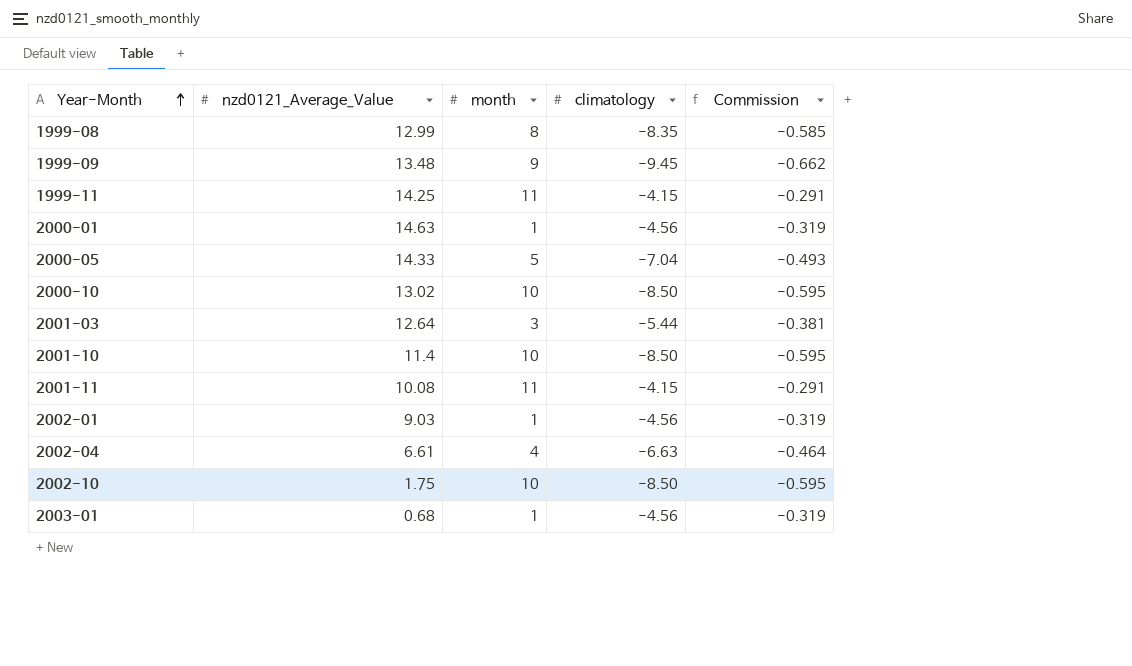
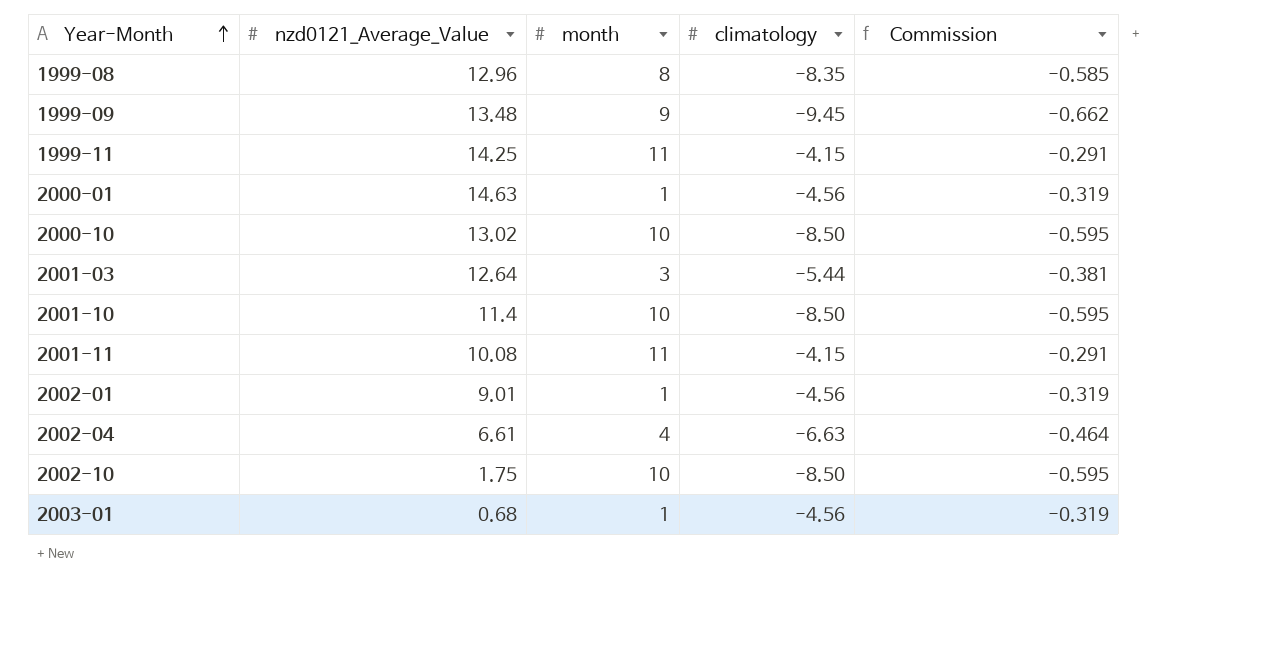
row 2000-05: 14.33 | 5 | -7.04 | -0.493 -> none
1999-08 | nzd0121_Average_Value: 12.99 -> 12.96
2002-01 | nzd0121_Average_Value: 9.03 -> 9.01

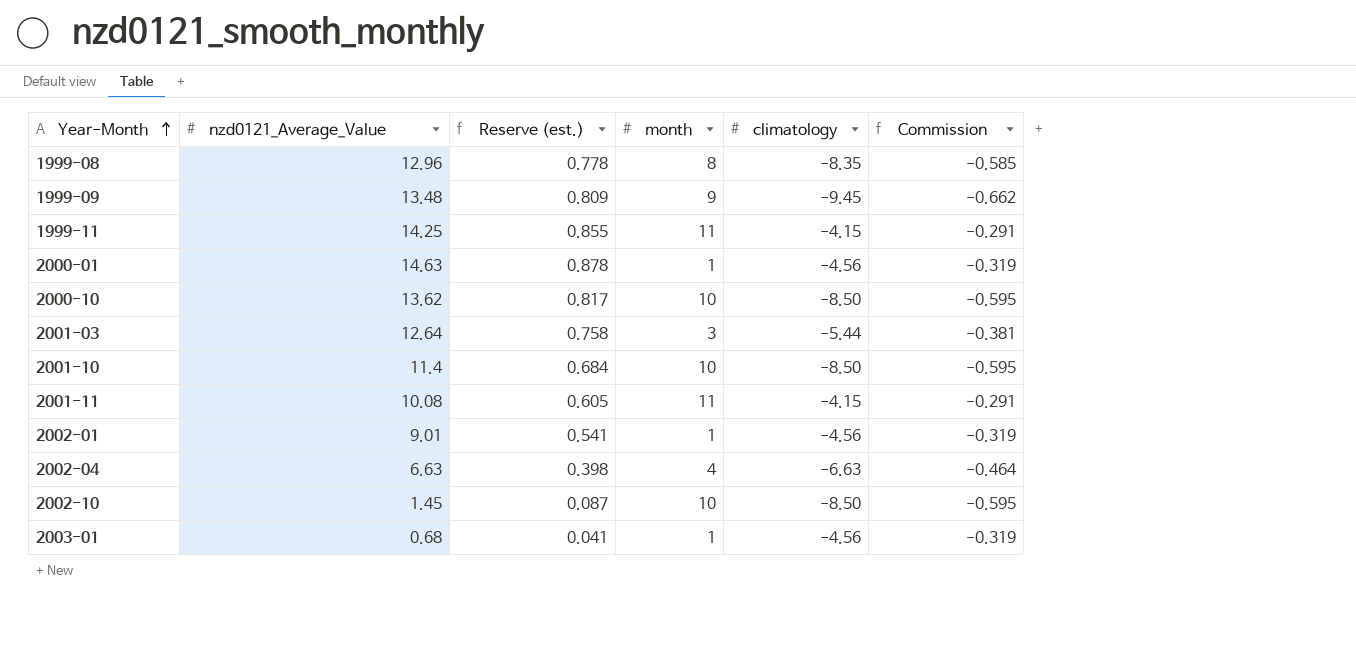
column Reserve (est.) | formula: none -> [nzd0121_Average_Value] * 0.06
2000-10 | nzd0121_Average_Value: 13.02 -> 13.62
2002-04 | nzd0121_Average_Value: 6.61 -> 6.63
2002-10 | nzd0121_Average_Value: 1.75 -> 1.45

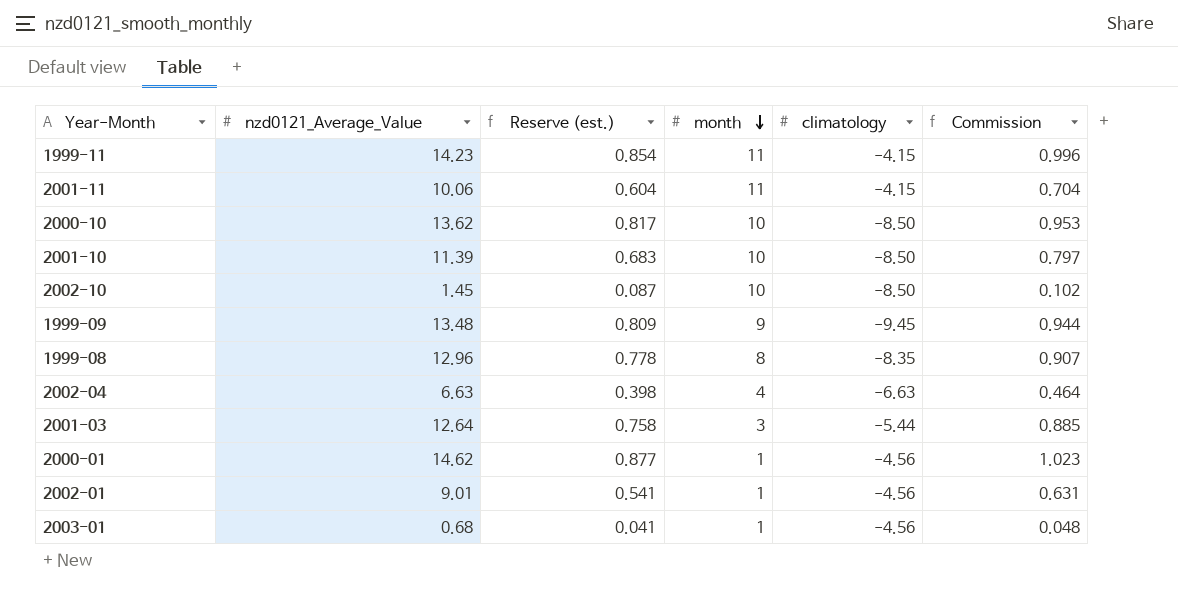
row order: Year-Month ascending -> month descending
column Commission | formula: [climatology] * 0.07 -> [nzd0121_Average_Value] * 0.07
1999-11 | nzd0121_Average_Value: 14.25 -> 14.23
1999-11 | Reserve (est.): 0.855 -> 0.854
2001-11 | nzd0121_Average_Value: 10.08 -> 10.06
2001-11 | Reserve (est.): 0.605 -> 0.604
2001-10 | nzd0121_Average_Value: 11.4 -> 11.39
2001-10 | Reserve (est.): 0.684 -> 0.683
2000-01 | nzd0121_Average_Value: 14.63 -> 14.62
2000-01 | Reserve (est.): 0.878 -> 0.877

